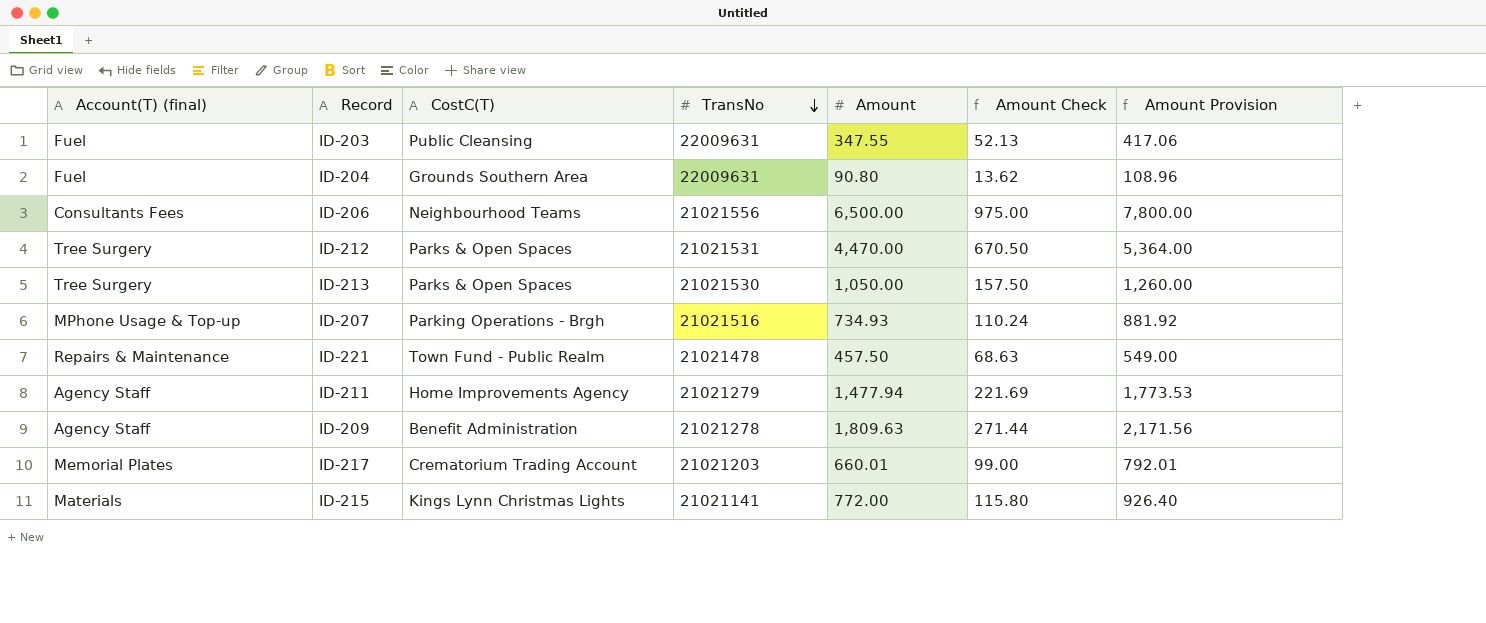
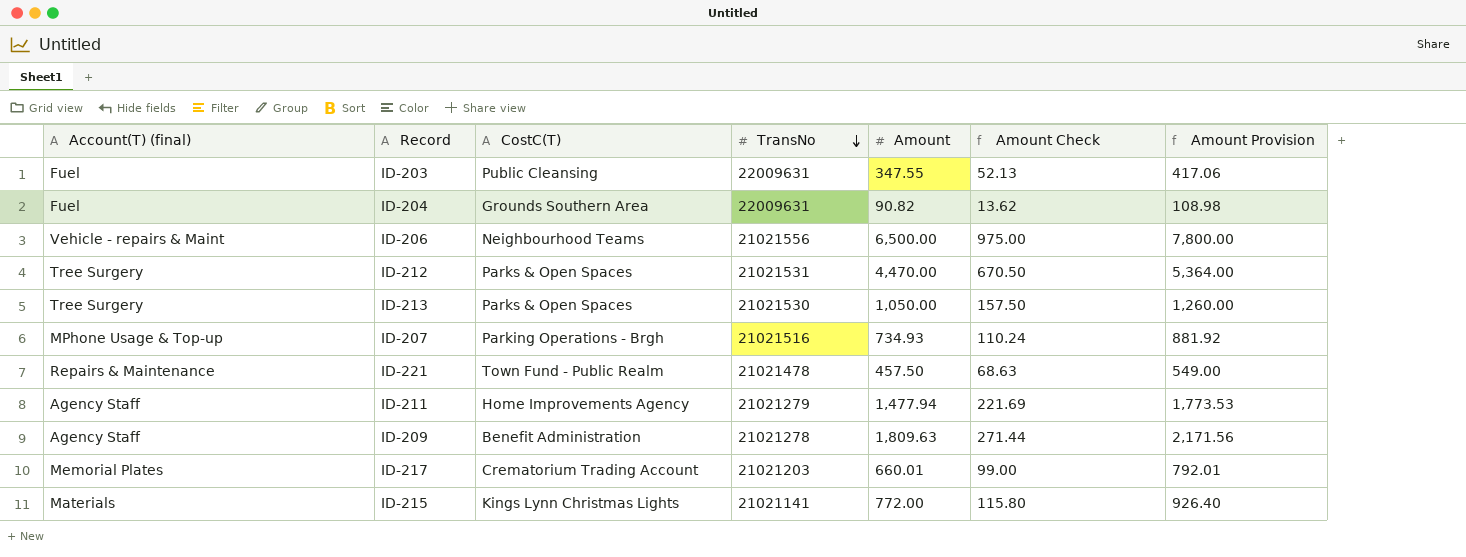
ID-204 | Amount: 90.80 -> 90.82
ID-204 | Amount Provision: 108.96 -> 108.98
ID-206 | Account(T) (final): Consultants Fees -> Vehicle - repairs & Maint

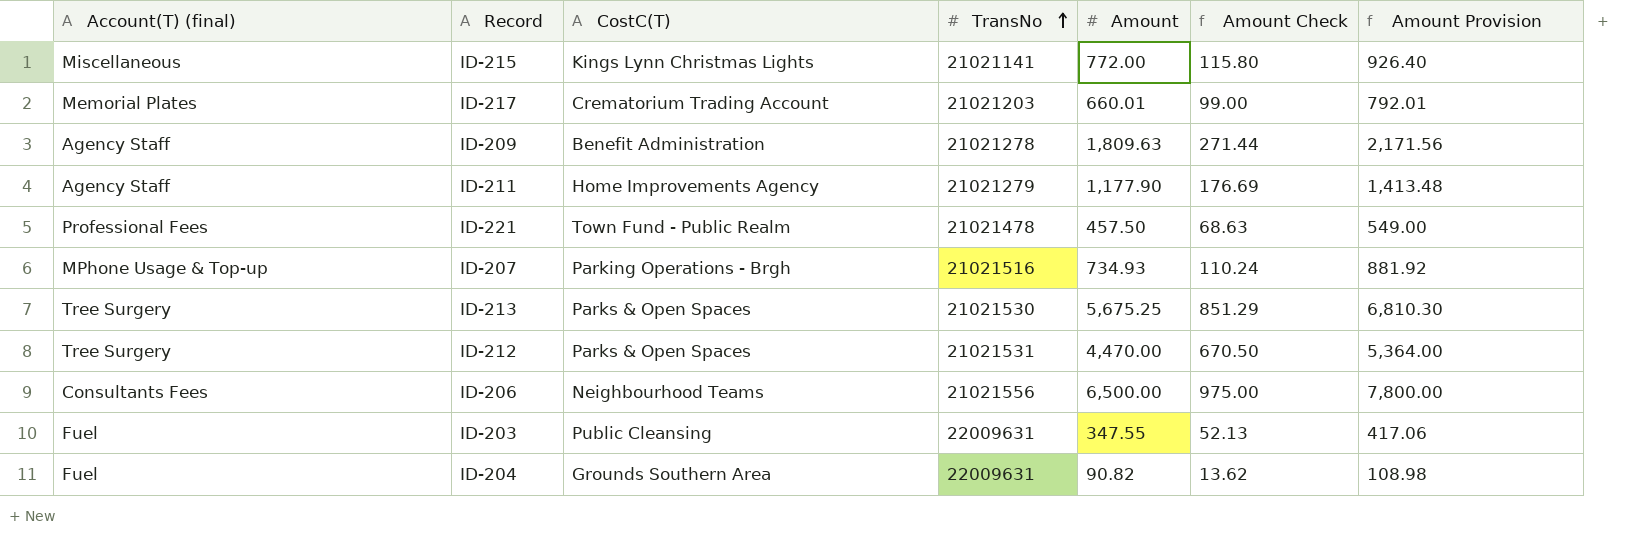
row order: TransNo descending -> TransNo ascending
ID-215 | Account(T) (final): Materials -> Miscellaneous
ID-211 | Amount: 1,477.94 -> 1,177.90
ID-211 | Amount Check: 221.69 -> 176.69
ID-211 | Amount Provision: 1,773.53 -> 1,413.48
ID-221 | Account(T) (final): Repairs & Maintenance -> Professional Fees
ID-213 | Amount: 1,050.00 -> 5,675.25
ID-213 | Amount Check: 157.50 -> 851.29
ID-213 | Amount Provision: 1,260.00 -> 6,810.30
ID-206 | Account(T) (final): Vehicle - repairs & Maint -> Consultants Fees

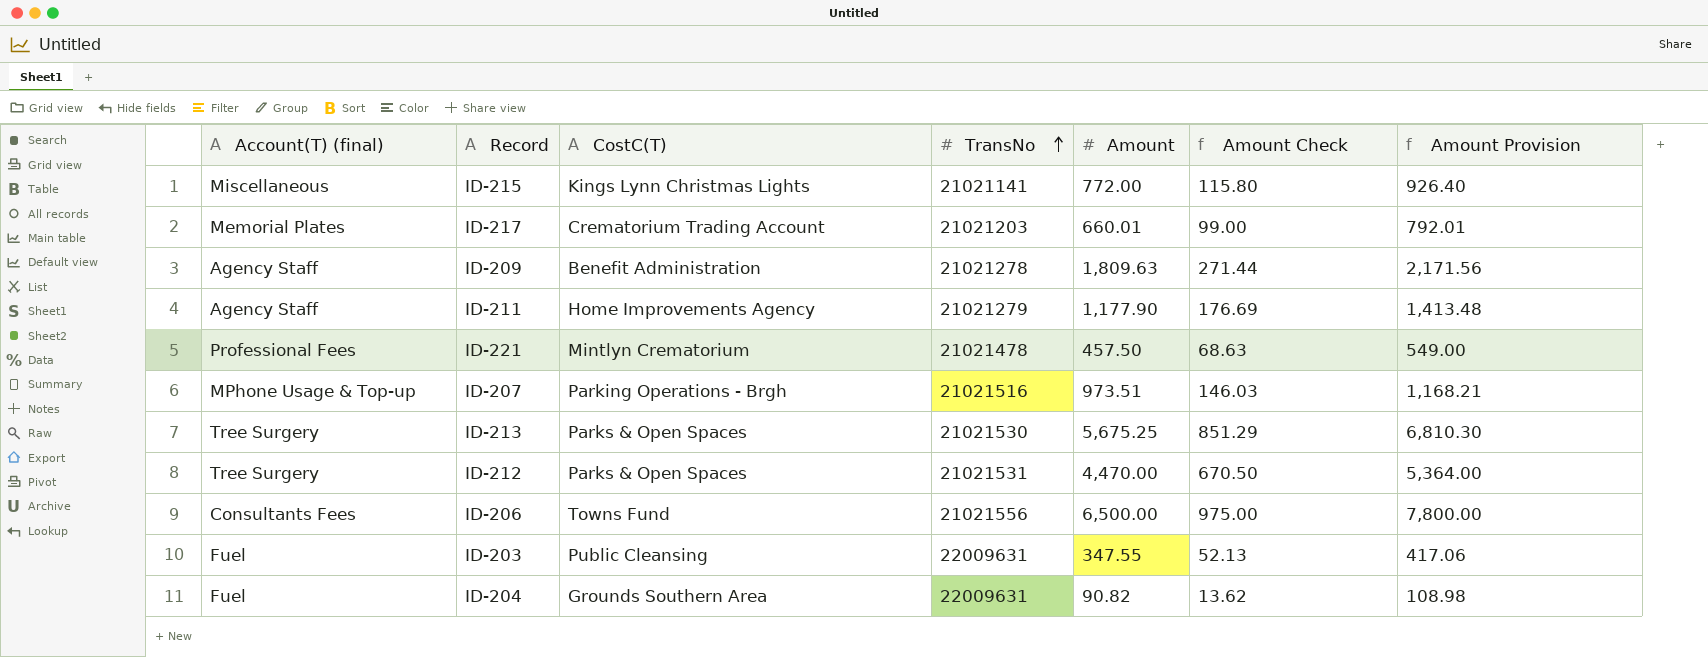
ID-221 | CostC(T): Town Fund - Public Realm -> Mintlyn Crematorium
ID-207 | Amount: 734.93 -> 973.51
ID-207 | Amount Check: 110.24 -> 146.03
ID-207 | Amount Provision: 881.92 -> 1,168.21
ID-206 | CostC(T): Neighbourhood Teams -> Towns Fund

